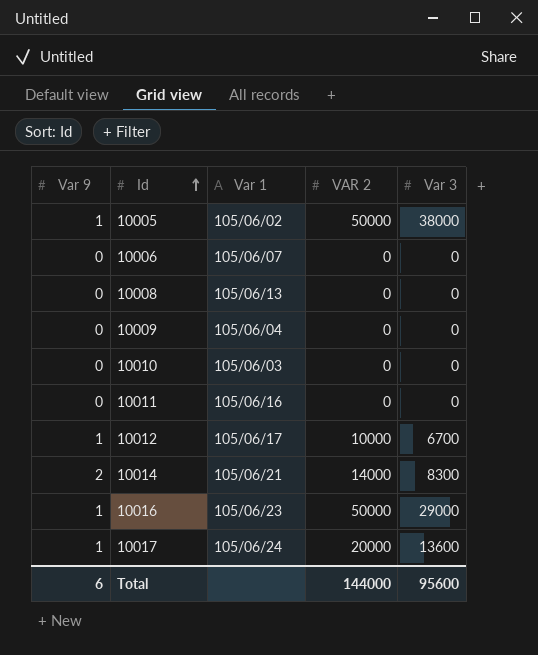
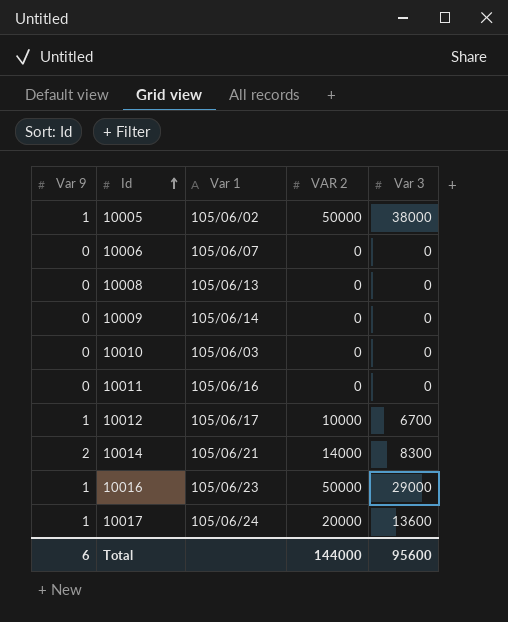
10009 | Var 1: 105/06/04 -> 105/06/14

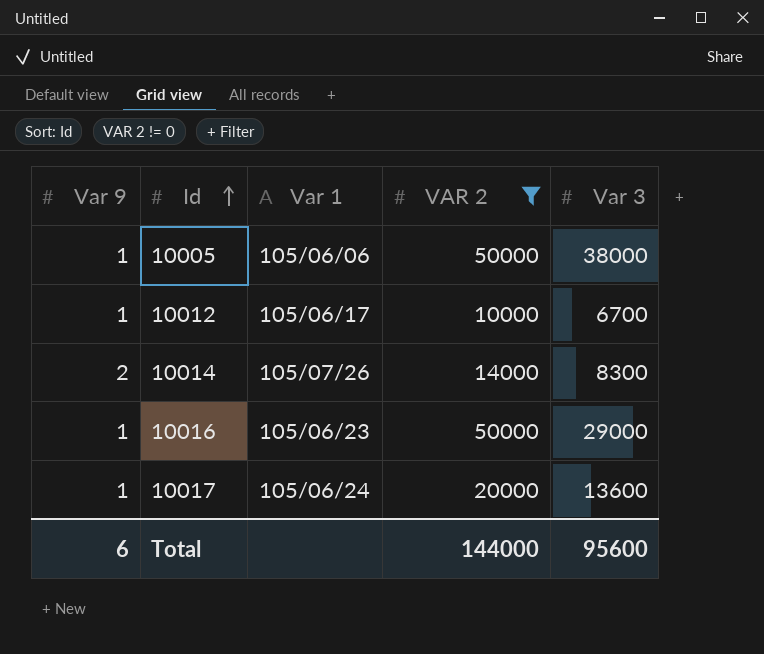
filter: none -> VAR 2 != 0
10005 | Var 1: 105/06/02 -> 105/06/06
10014 | Var 1: 105/06/21 -> 105/07/26

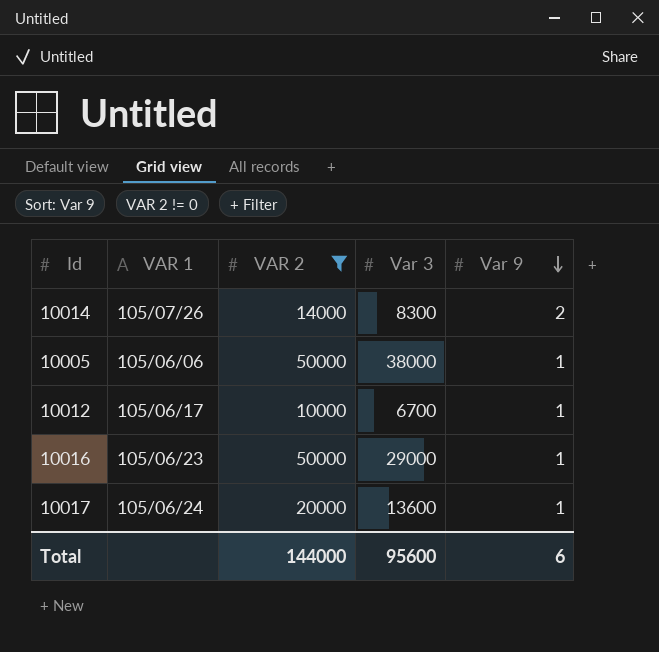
row order: Id ascending -> Var 9 descending
column name: Var 1 -> VAR 1
column Var 9 | position: 1 -> 5

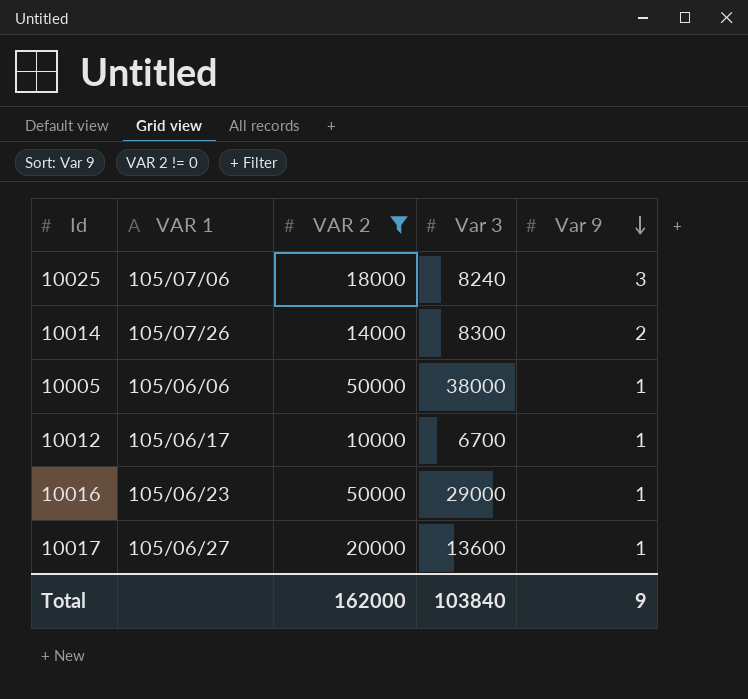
row 10025: none -> 105/07/06 | 18000 | 8240 | 3
10017 | VAR 1: 105/06/24 -> 105/06/27
Total | VAR 2: 144000 -> 162000
Total | Var 3: 95600 -> 103840
Total | Var 9: 6 -> 9

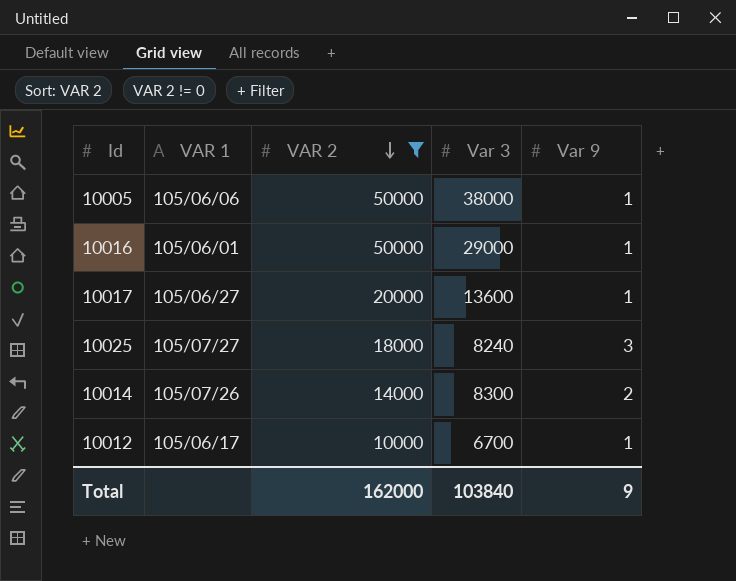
row order: Var 9 descending -> VAR 2 descending
10016 | VAR 1: 105/06/23 -> 105/06/01
10025 | VAR 1: 105/07/06 -> 105/07/27

